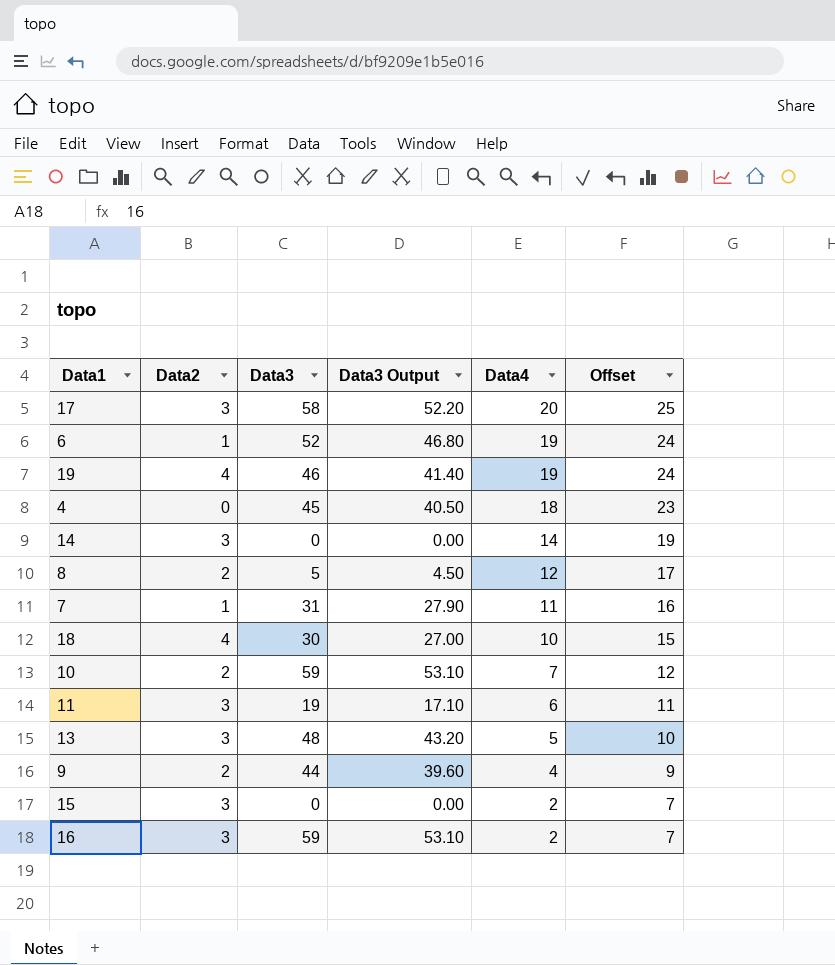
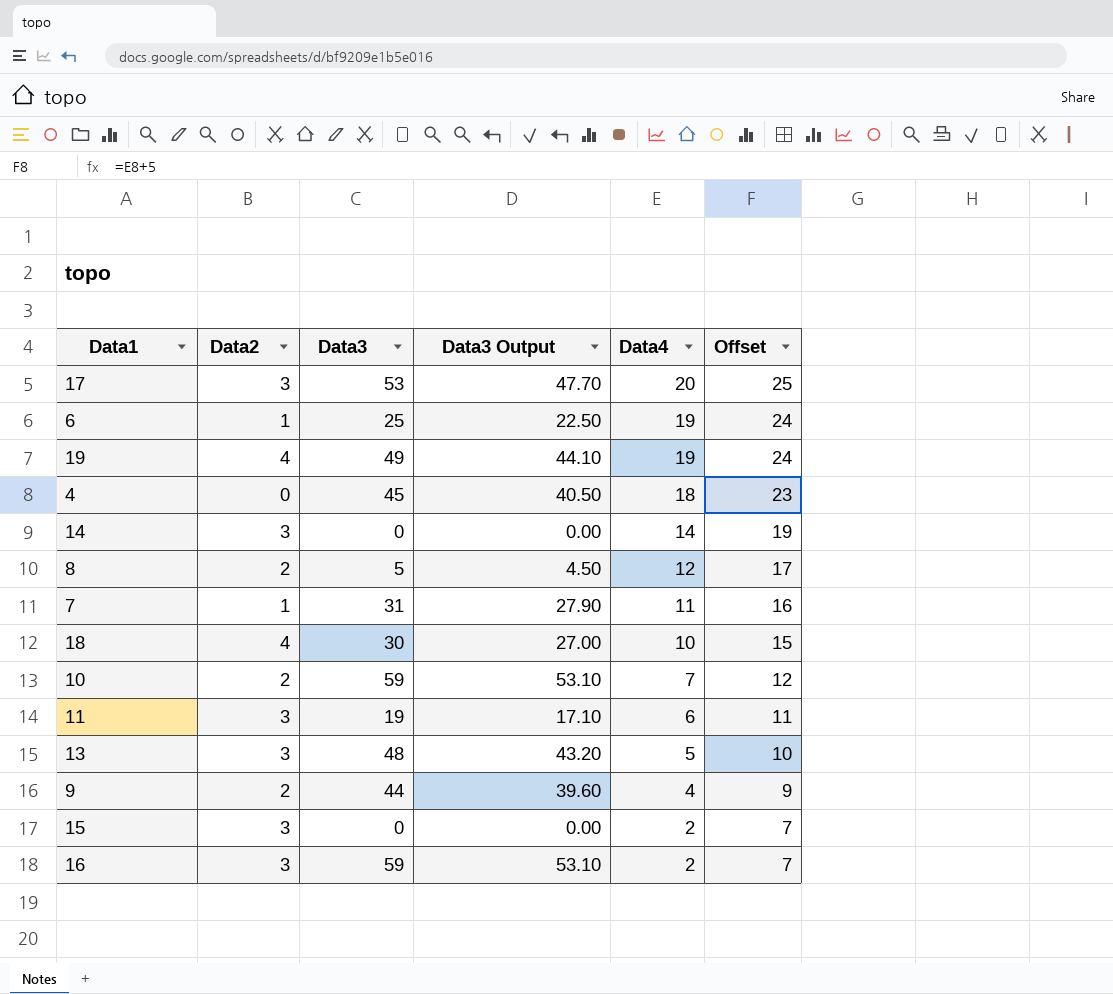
17 | Data3: 58 -> 53
17 | Data3 Output: 52.20 -> 47.70
6 | Data3: 52 -> 25
6 | Data3 Output: 46.80 -> 22.50
19 | Data3: 46 -> 49
19 | Data3 Output: 41.40 -> 44.10

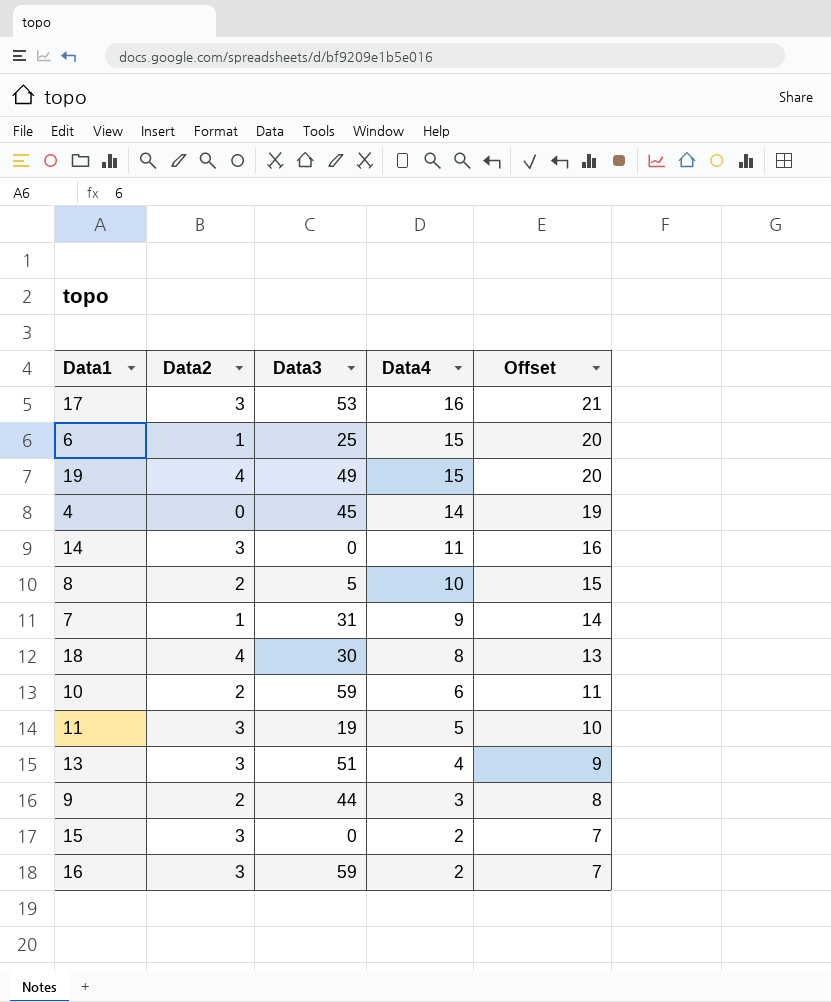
column Data3 Output | formula: [Data3] * 0.9 -> none
17 | Data4: 20 -> 16
17 | Offset: 25 -> 21
6 | Data4: 19 -> 15
6 | Offset: 24 -> 20
19 | Data4: 19 -> 15
19 | Offset: 24 -> 20
4 | Data4: 18 -> 14
4 | Offset: 23 -> 19
14 | Data4: 14 -> 11
14 | Offset: 19 -> 16
8 | Data4: 12 -> 10
8 | Offset: 17 -> 15
7 | Data4: 11 -> 9
7 | Offset: 16 -> 14
18 | Data4: 10 -> 8
18 | Offset: 15 -> 13
10 | Data4: 7 -> 6
10 | Offset: 12 -> 11
11 | Data4: 6 -> 5
11 | Offset: 11 -> 10
13 | Data3: 48 -> 51
13 | Data4: 5 -> 4
13 | Offset: 10 -> 9
9 | Data4: 4 -> 3
9 | Offset: 9 -> 8

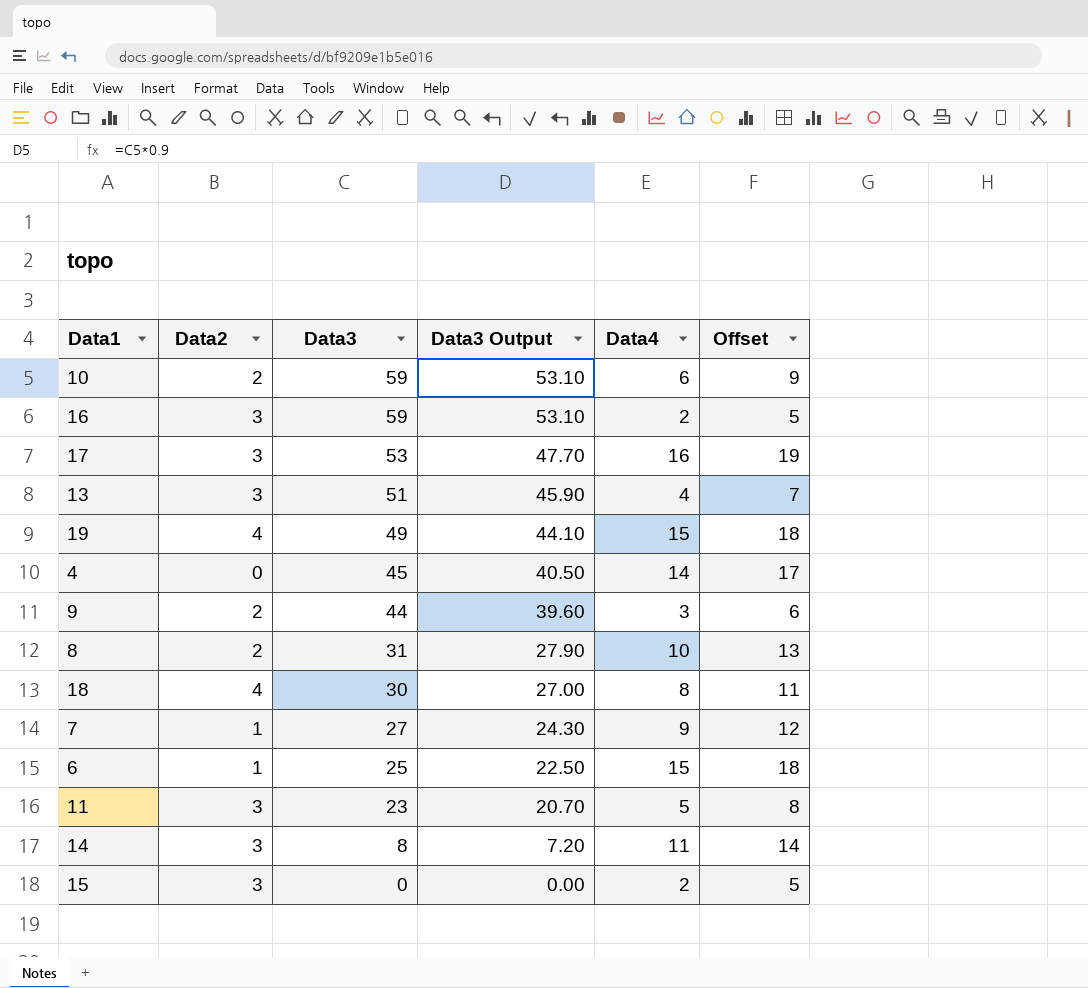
row order: Data4 descending -> Data3 descending
column Data3 Output | formula: none -> [Data3] * 0.9
column Offset | formula: [Data4] + 5 -> [Data4] + 3
8 | Data3: 5 -> 31
7 | Data3: 31 -> 27
11 | Data3: 19 -> 23
14 | Data3: 0 -> 8

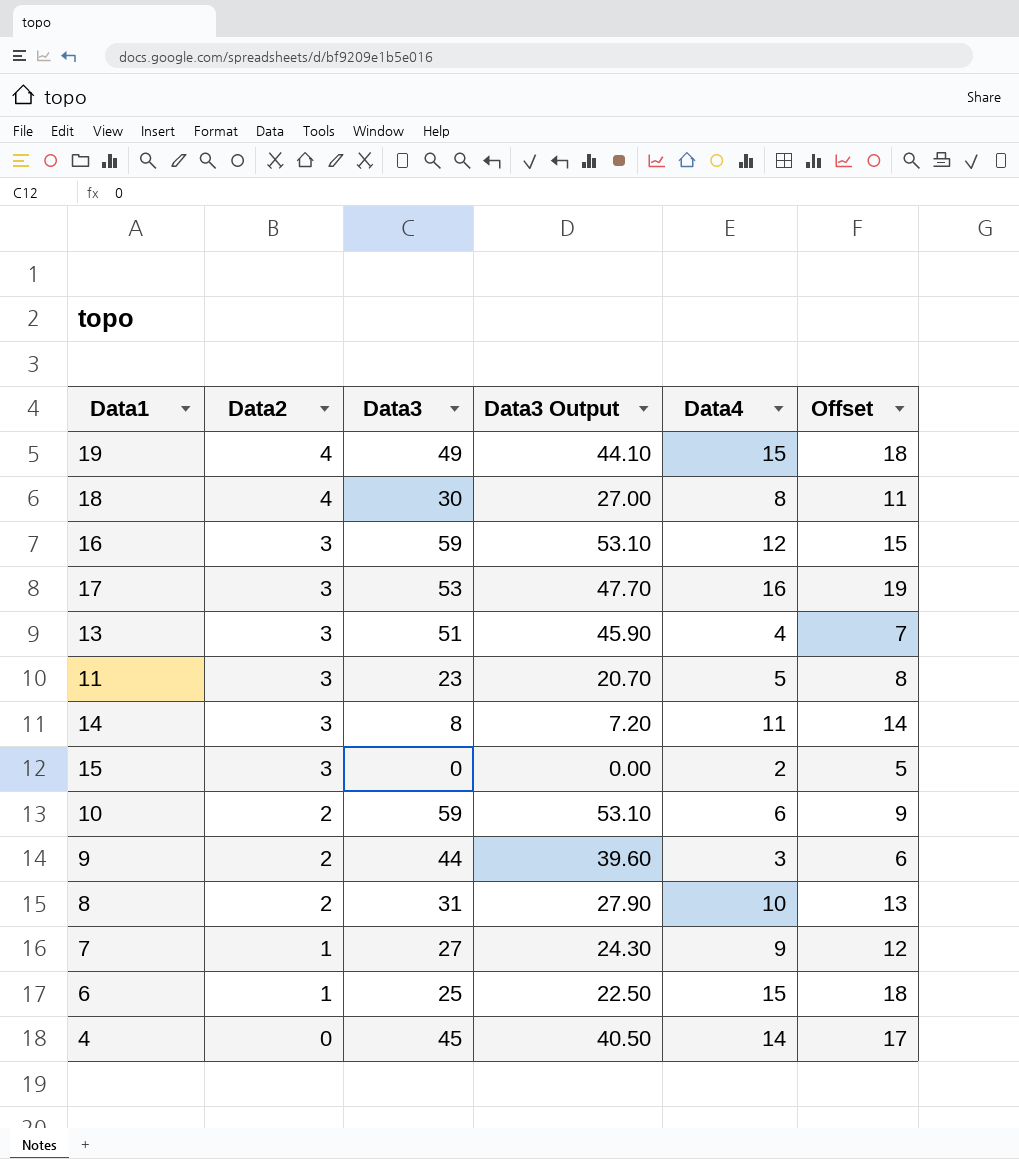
row order: Data3 descending -> Data2 descending
16 | Data4: 2 -> 12
16 | Offset: 5 -> 15

